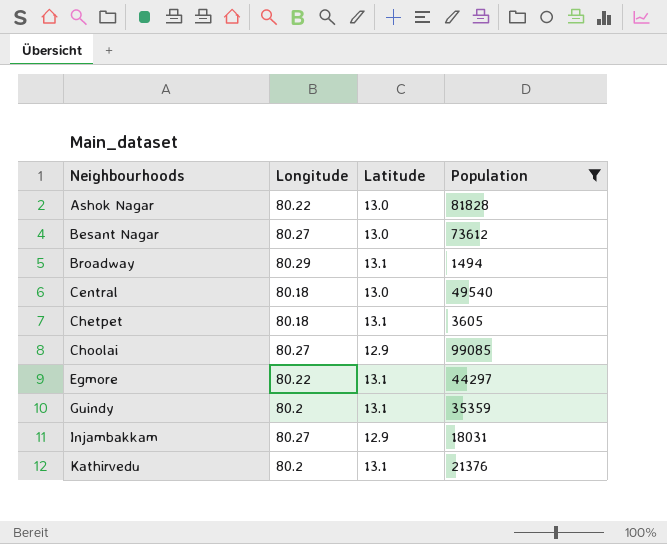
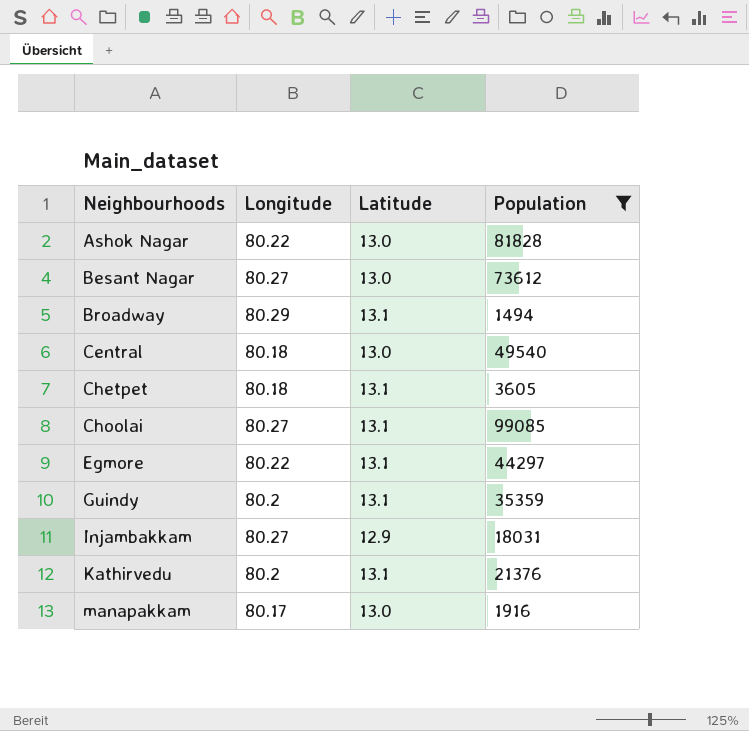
Choolai | Latitude: 12.9 -> 13.1
row manapakkam: none -> 80.17 | 13.0 | 1916

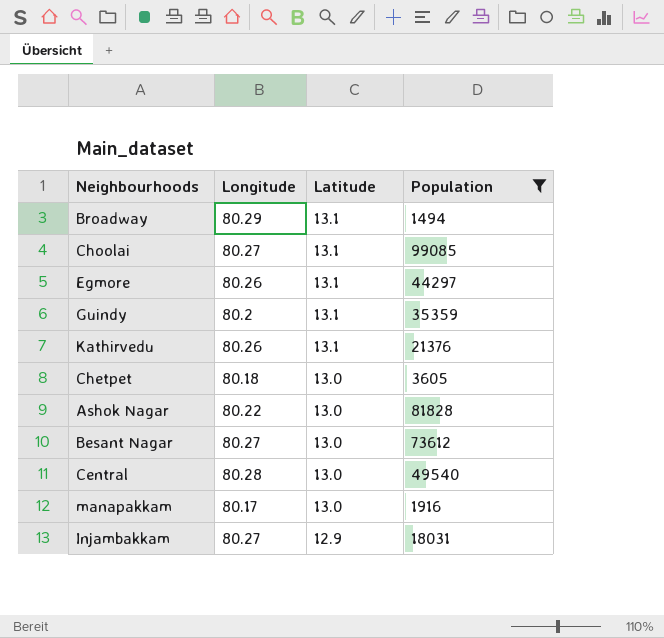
row order: Neighbourhoods ascending -> Latitude descending
Egmore | Longitude: 80.22 -> 80.26
Kathirvedu | Longitude: 80.2 -> 80.26
Chetpet | Latitude: 13.1 -> 13.0
Central | Longitude: 80.18 -> 80.28

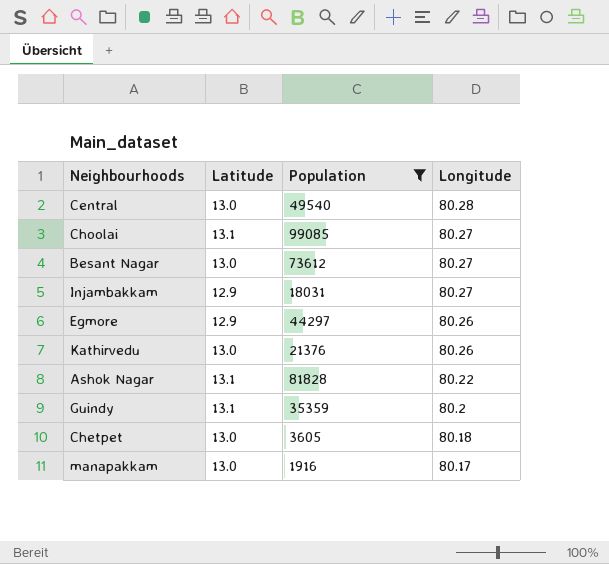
row order: Latitude descending -> Longitude descending
column Longitude | position: 2 -> 4
row Broadway: 80.29 | 13.1 | 1494 -> none
Egmore | Latitude: 13.1 -> 12.9
Kathirvedu | Latitude: 13.1 -> 13.0
Ashok Nagar | Latitude: 13.0 -> 13.1

